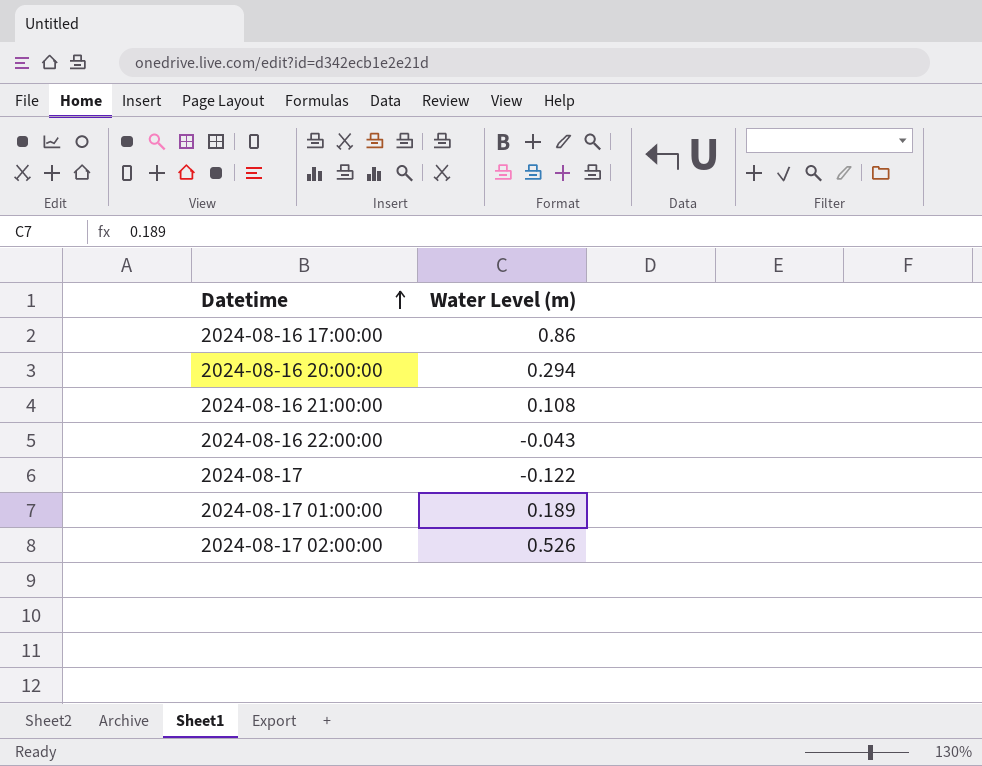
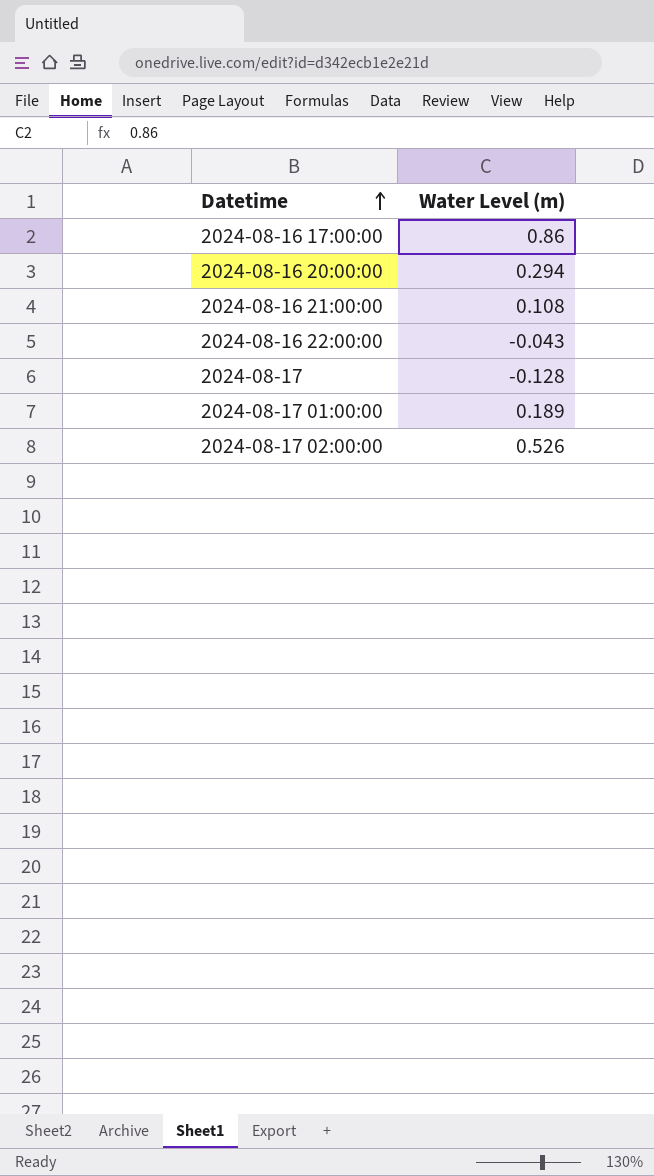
2024-08-17 | Water Level (m): -0.122 -> -0.128

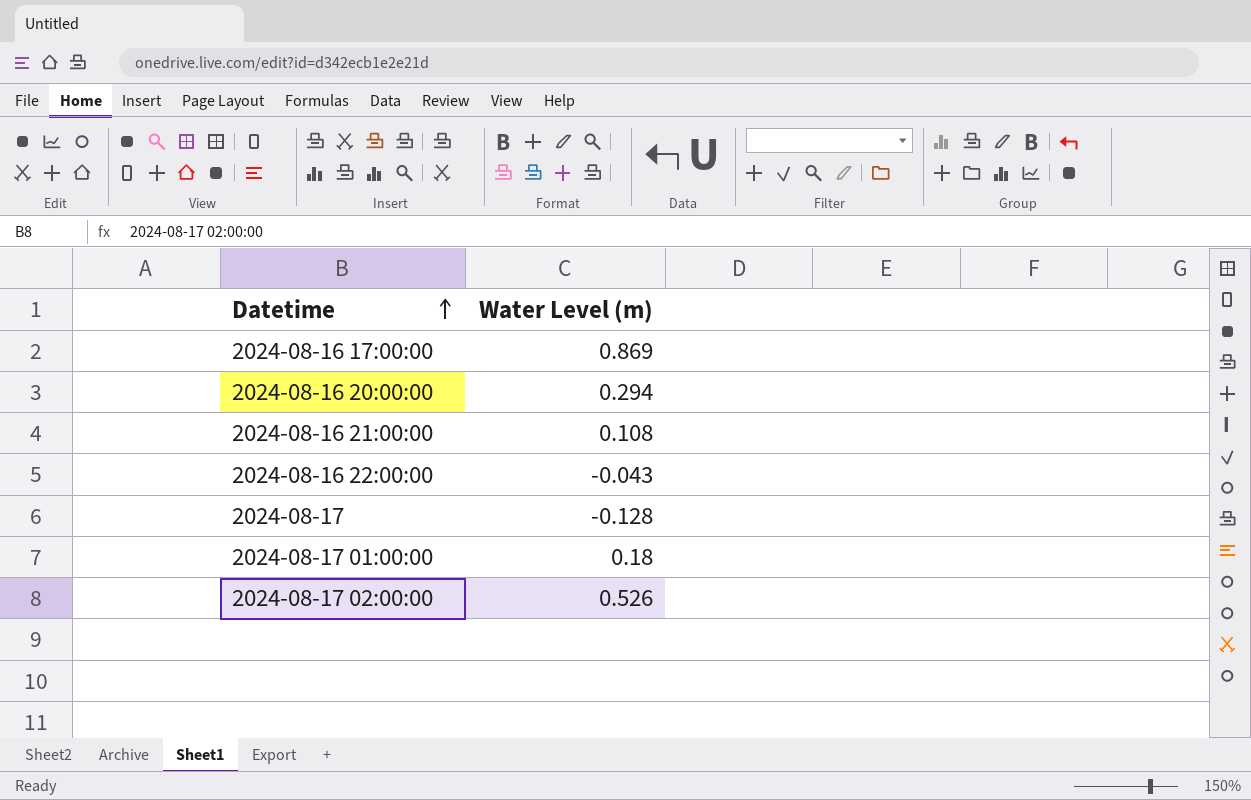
2024-08-16 17:00:00 | Water Level (m): 0.86 -> 0.869
2024-08-17 01:00:00 | Water Level (m): 0.189 -> 0.18

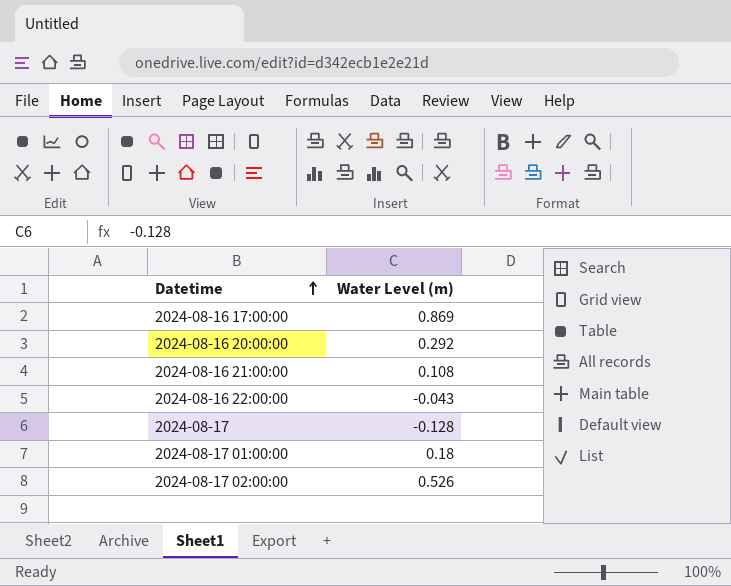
2024-08-16 20:00:00 | Water Level (m): 0.294 -> 0.292

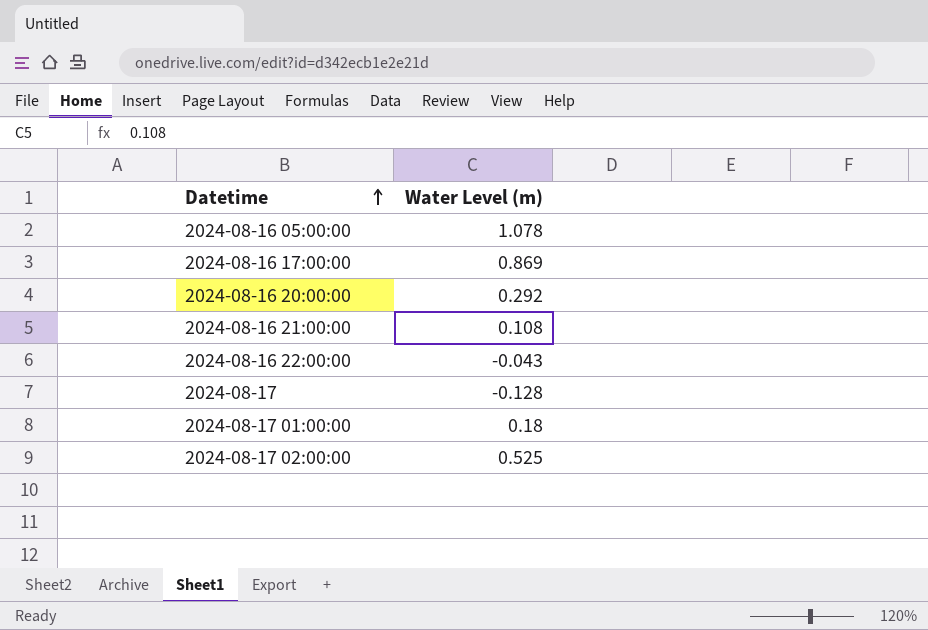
row 2024-08-16 05:00:00: none -> 1.078
2024-08-17 02:00:00 | Water Level (m): 0.526 -> 0.525

